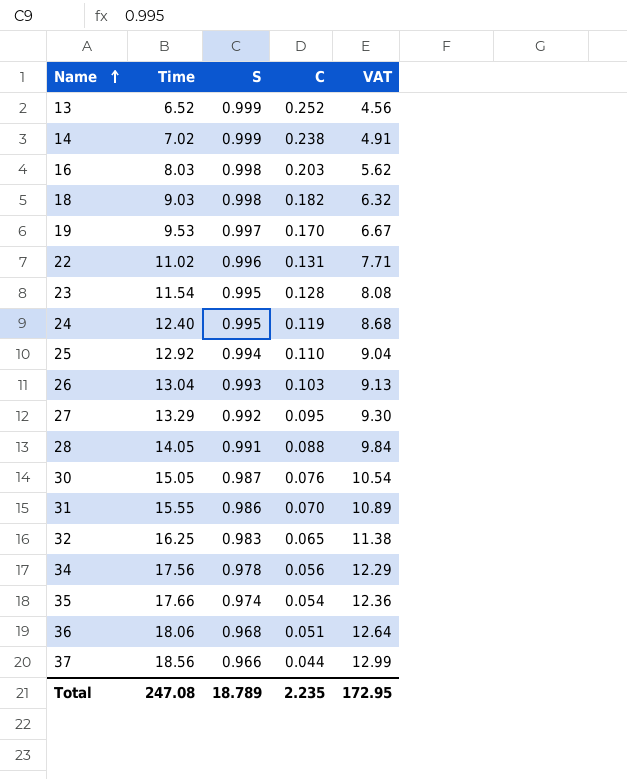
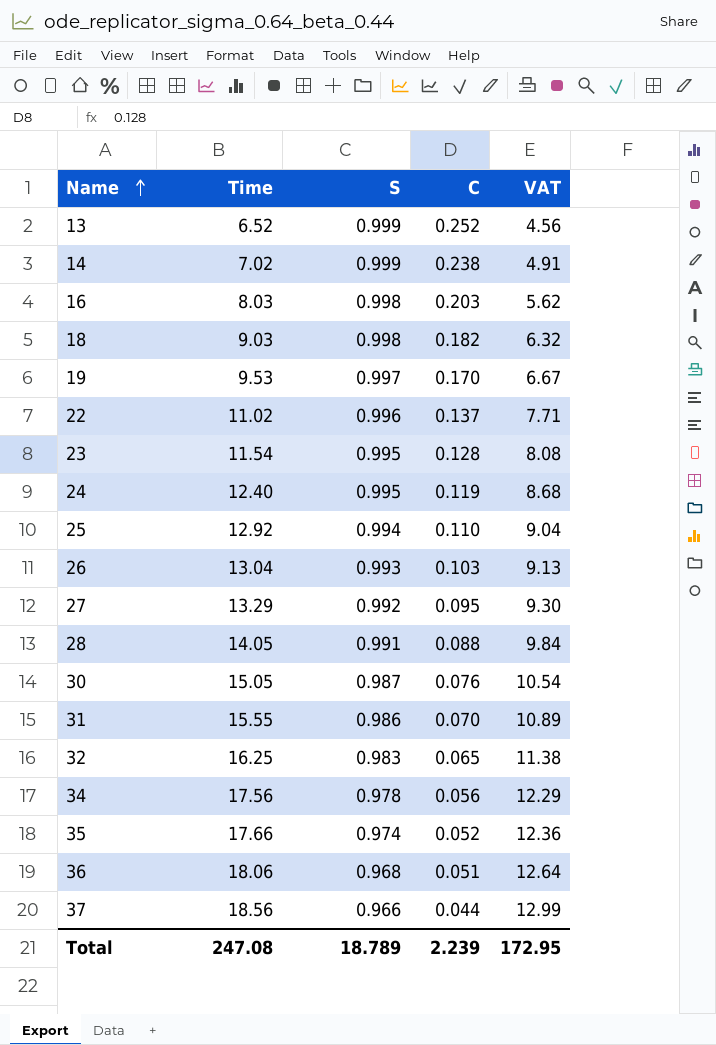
22 | C: 0.131 -> 0.137
35 | C: 0.054 -> 0.052
Total | C: 2.235 -> 2.239

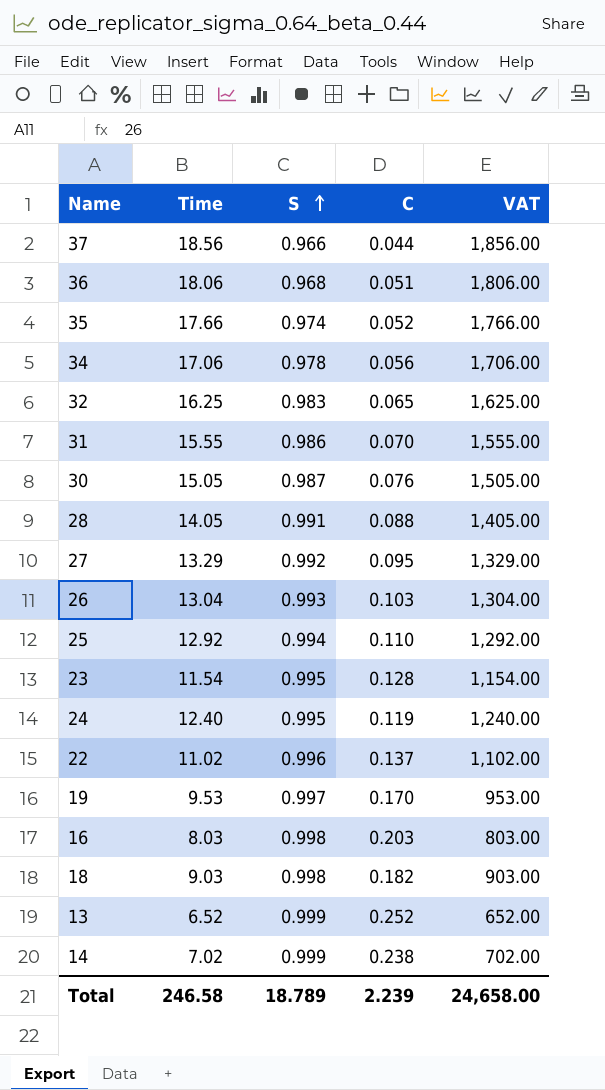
row order: Name ascending -> S ascending
column VAT | formula: [Time] * 0.7 -> [Time] * 100
34 | Time: 17.56 -> 17.06
Total | Time: 247.08 -> 246.58
Total | VAT: 172.95 -> 24,658.00

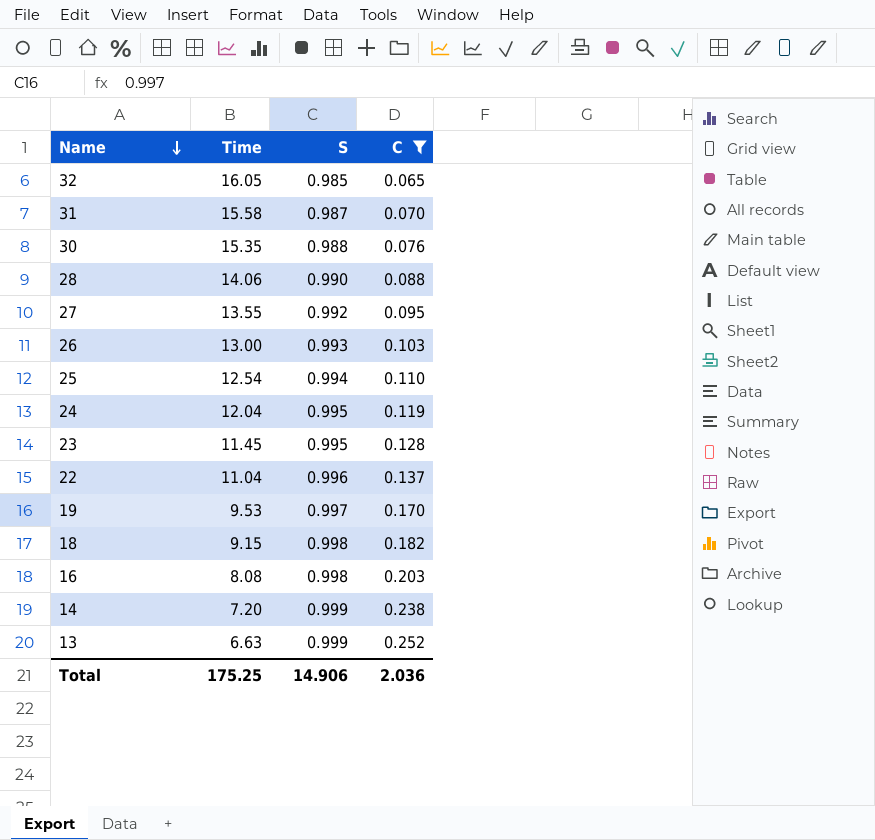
filter: none -> C >= 0.065
row order: S ascending -> Name descending
column VAT | formula: [Time] * 100 -> none
32 | Time: 16.25 -> 16.05
32 | S: 0.983 -> 0.985
31 | Time: 15.55 -> 15.58
31 | S: 0.986 -> 0.987
30 | Time: 15.05 -> 15.35
30 | S: 0.987 -> 0.988
28 | Time: 14.05 -> 14.06
28 | S: 0.991 -> 0.990
27 | Time: 13.29 -> 13.55
26 | Time: 13.04 -> 13.00
25 | Time: 12.92 -> 12.54
24 | Time: 12.40 -> 12.04
23 | Time: 11.54 -> 11.45
22 | Time: 11.02 -> 11.04
18 | Time: 9.03 -> 9.15
16 | Time: 8.03 -> 8.08
14 | Time: 7.02 -> 7.20
13 | Time: 6.52 -> 6.63
Total | Time: 246.58 -> 175.25
Total | S: 18.789 -> 14.906
Total | C: 2.239 -> 2.036

